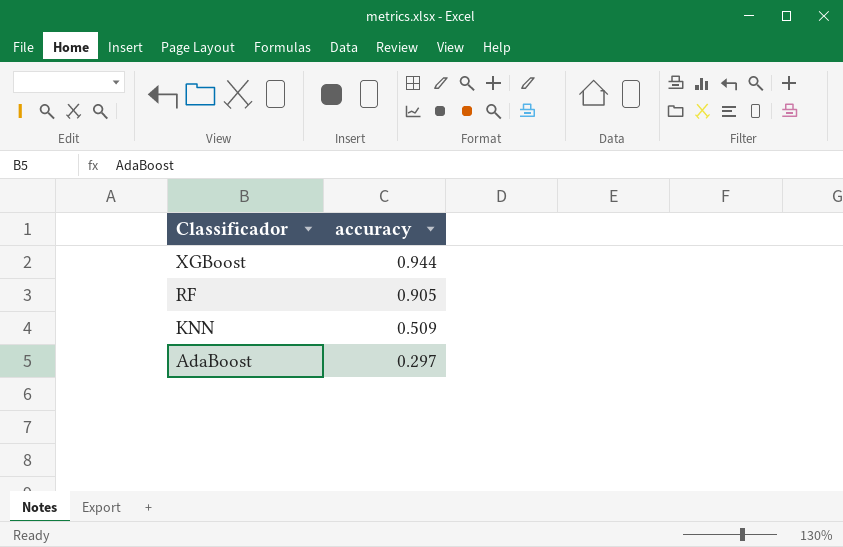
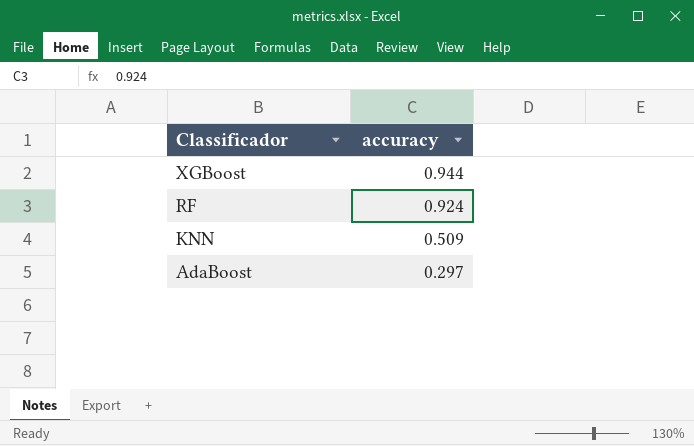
RF | accuracy: 0.905 -> 0.924

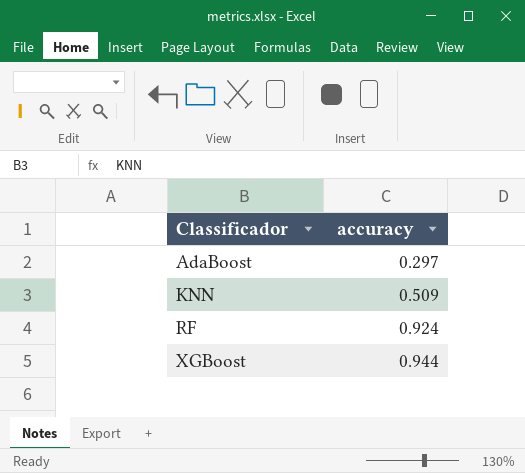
row order: Classificador descending -> Classificador ascending

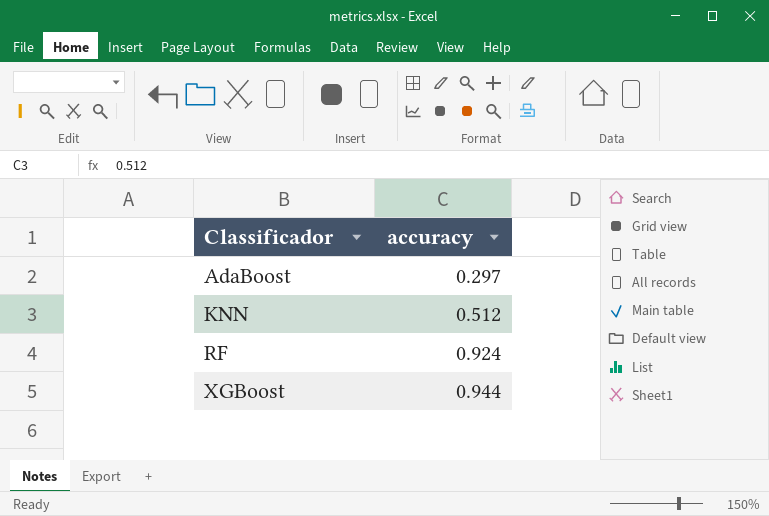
KNN | accuracy: 0.509 -> 0.512

